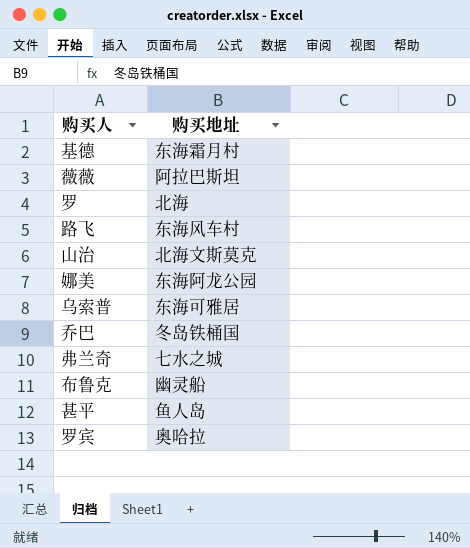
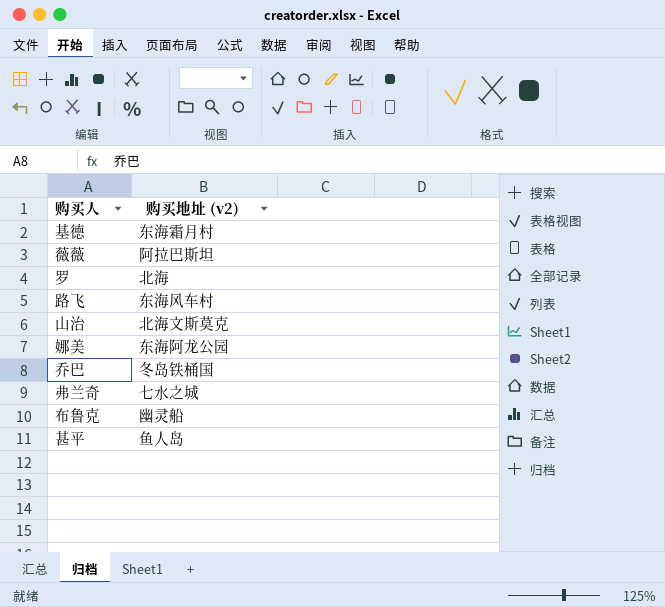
column name: 购买地址 -> 购买地址 (v2)
row 乌索普: 东海可雅居 -> none
row 罗宾: 奥哈拉 -> none

